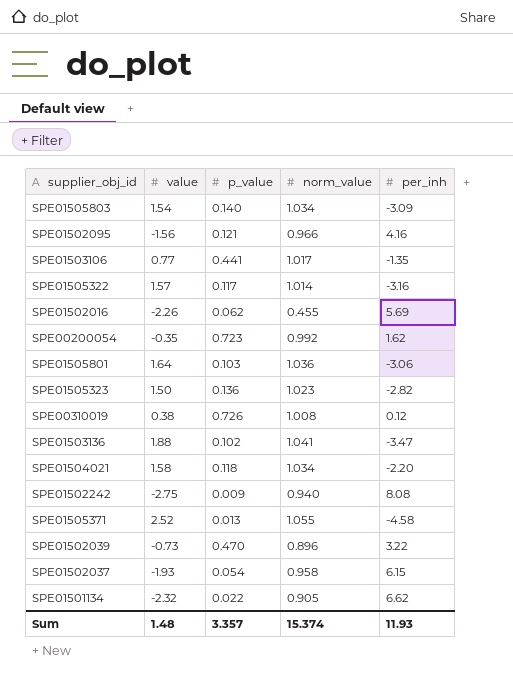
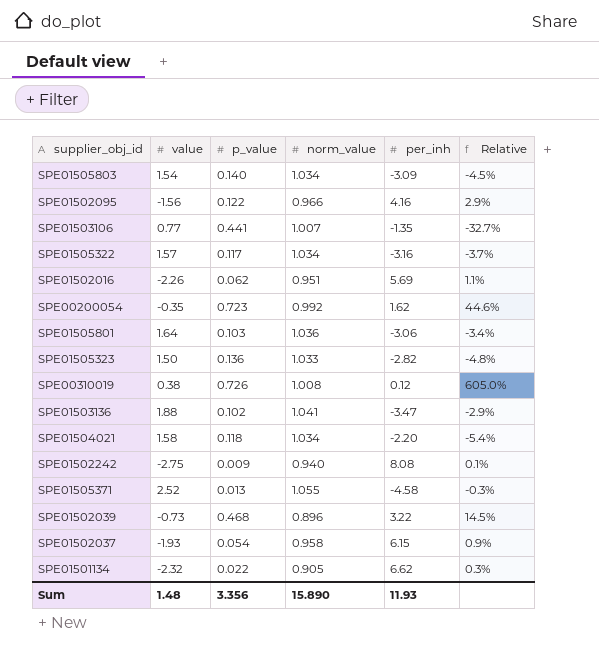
column Relative | formula: none -> [p_value] / [per_inh]
SPE01502095 | p_value: 0.121 -> 0.122
SPE01503106 | norm_value: 1.017 -> 1.007
SPE01505322 | norm_value: 1.014 -> 1.034
SPE01502016 | norm_value: 0.455 -> 0.951
SPE01505323 | norm_value: 1.023 -> 1.033
SPE01502039 | p_value: 0.470 -> 0.468
Sum | p_value: 3.357 -> 3.356
Sum | norm_value: 15.374 -> 15.890

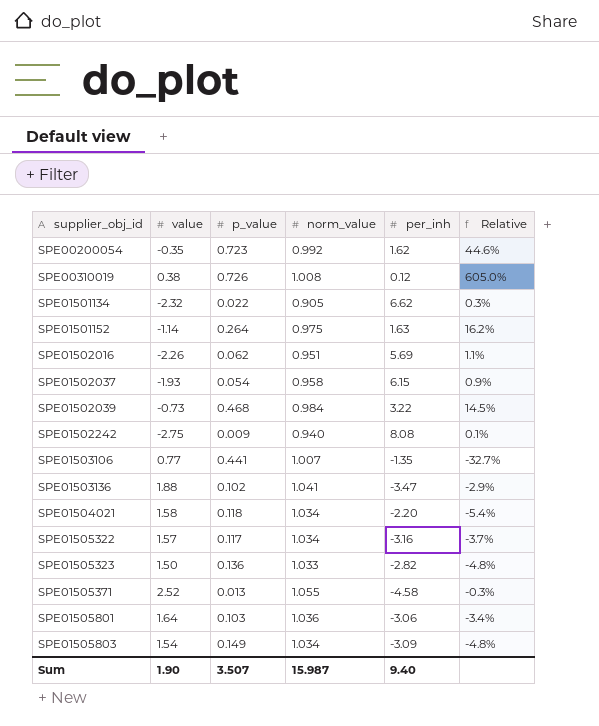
row order: none -> supplier_obj_id ascending
row SPE01502095: -1.56 | 0.122 | 0.966 | 4.16 | 2.9% -> none
row SPE01501152: none -> -1.14 | 0.264 | 0.975 | 1.63 | 16.2%
SPE01502039 | norm_value: 0.896 -> 0.984
SPE01505803 | p_value: 0.140 -> 0.149
SPE01505803 | Relative: -4.5% -> -4.8%
Sum | value: 1.48 -> 1.90
Sum | p_value: 3.356 -> 3.507
Sum | norm_value: 15.890 -> 15.987
Sum | per_inh: 11.93 -> 9.40

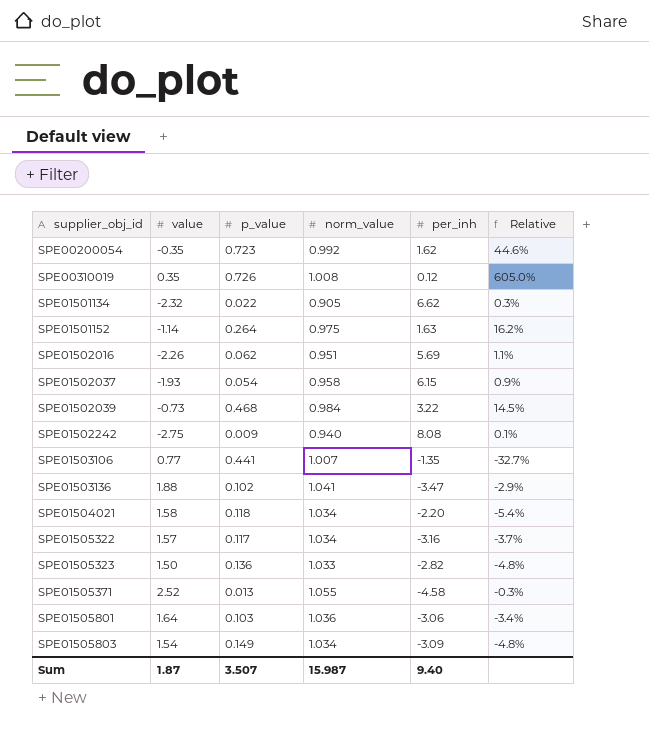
SPE00310019 | value: 0.38 -> 0.35
Sum | value: 1.90 -> 1.87

